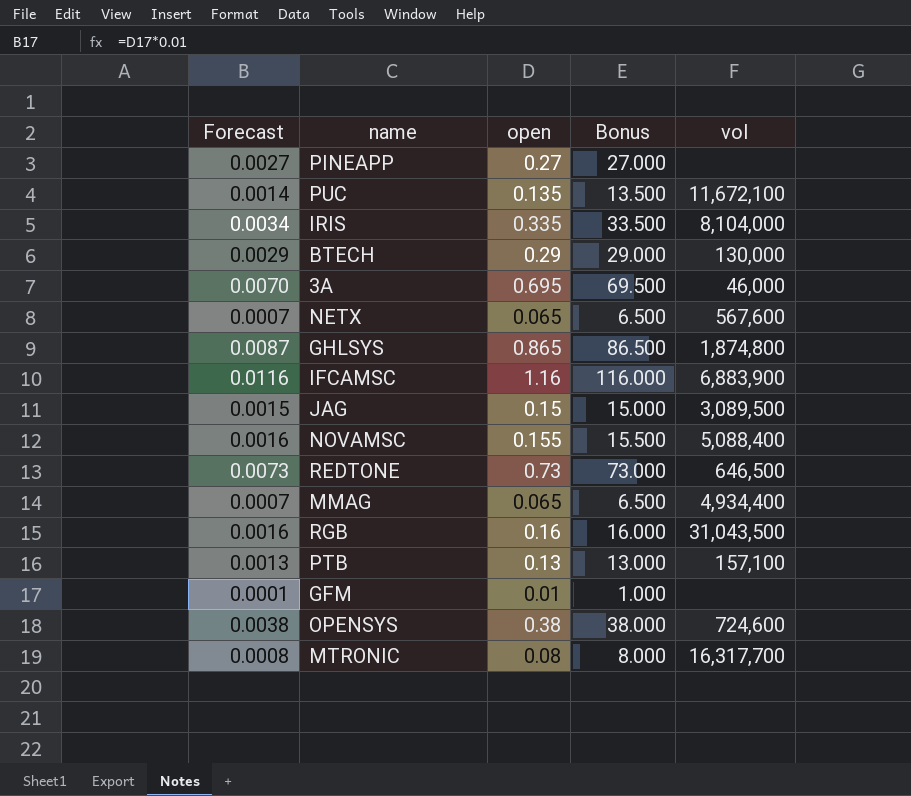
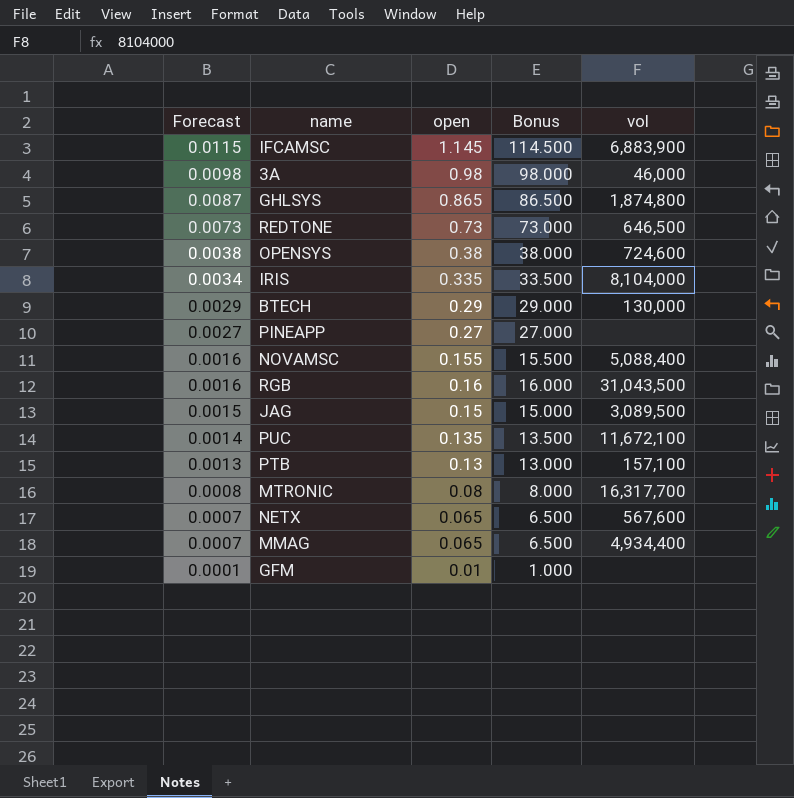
row order: none -> Forecast descending
IFCAMSC | Forecast: 0.0116 -> 0.0115
IFCAMSC | open: 1.16 -> 1.145
IFCAMSC | Bonus: 116.000 -> 114.500
3A | Forecast: 0.0070 -> 0.0098
3A | open: 0.695 -> 0.98
3A | Bonus: 69.500 -> 98.000

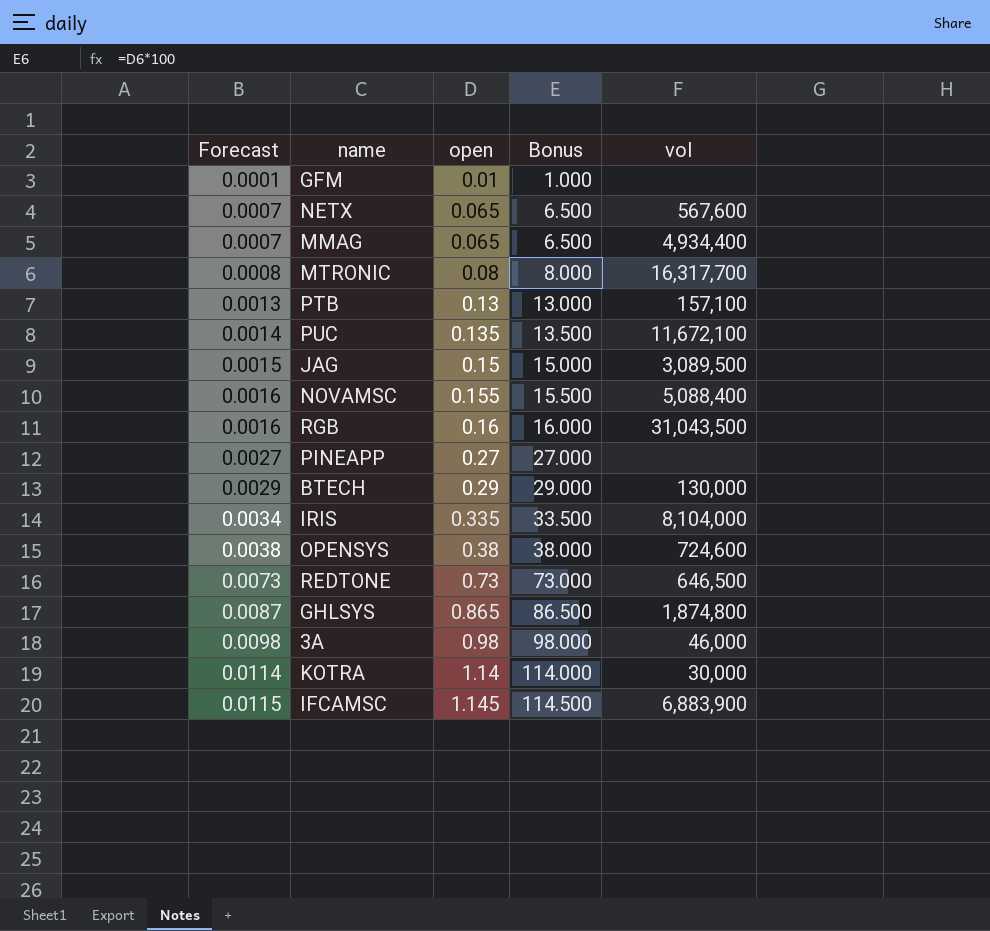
row order: Forecast descending -> Forecast ascending
row KOTRA: none -> 0.0114 | 1.14 | 114.000 | 30,000

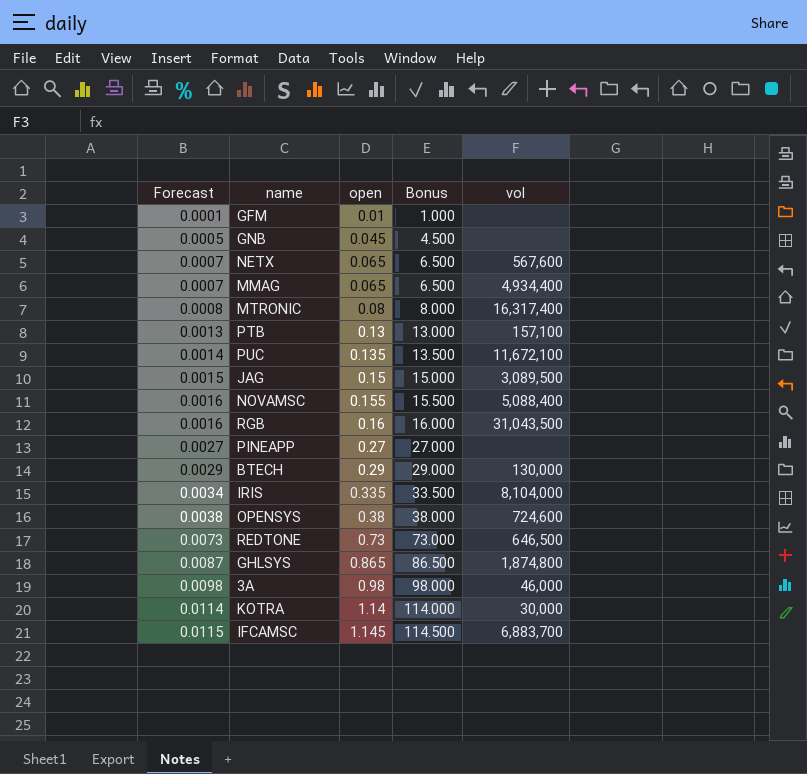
row GNB: none -> 0.0005 | 0.045 | 4.500 | none
MTRONIC | vol: 16,317,700 -> 16,317,400
IFCAMSC | vol: 6,883,900 -> 6,883,700

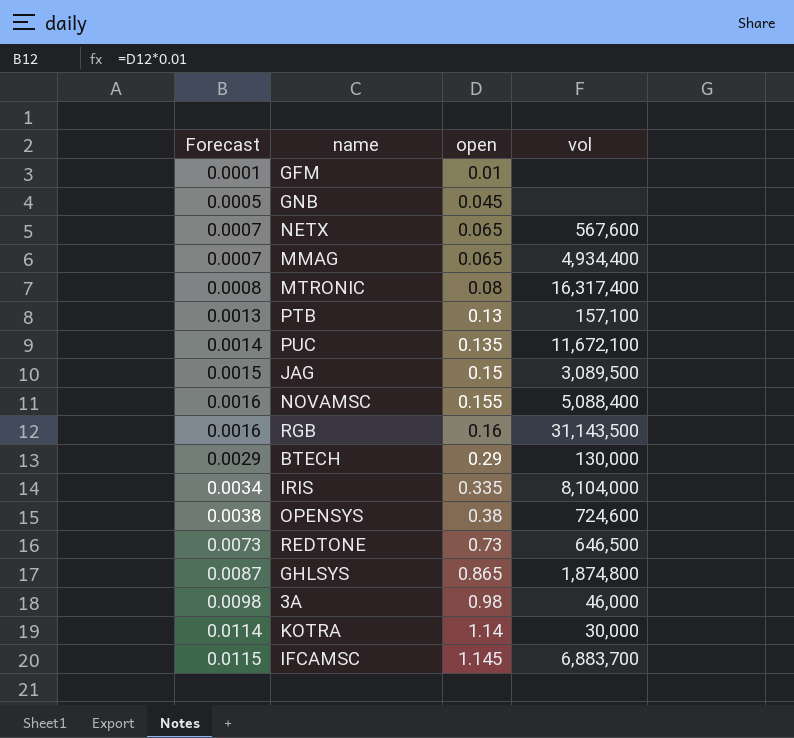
column Bonus | formula: [open] * 100 -> none
row PINEAPP: 0.0027 | 0.27 | 27.000 | none -> none
RGB | vol: 31,043,500 -> 31,143,500

